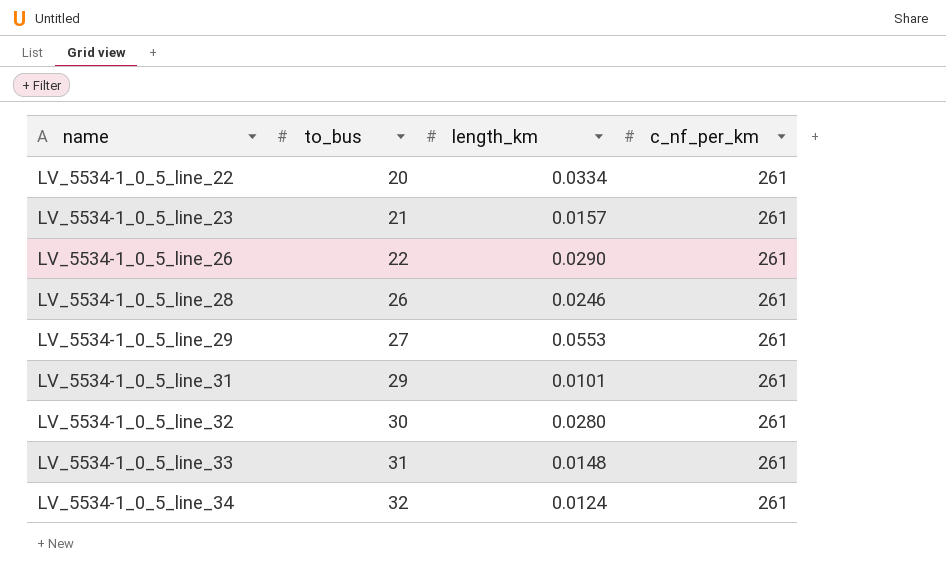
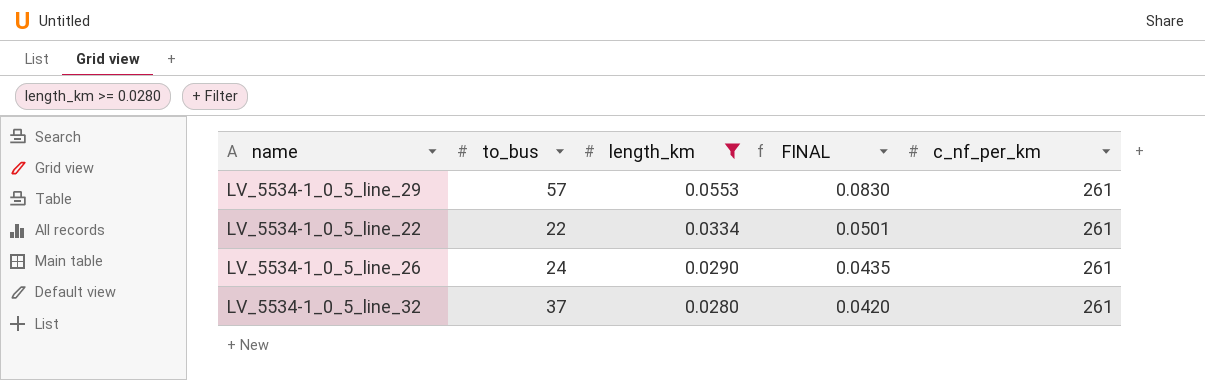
filter: none -> length_km >= 0.0280
row order: name ascending -> length_km descending
column FINAL | formula: none -> [length_km] * 1.5
LV_5534-1_0_5_line_29 | to_bus: 27 -> 57
LV_5534-1_0_5_line_22 | to_bus: 20 -> 22
LV_5534-1_0_5_line_26 | to_bus: 22 -> 24
LV_5534-1_0_5_line_32 | to_bus: 30 -> 37

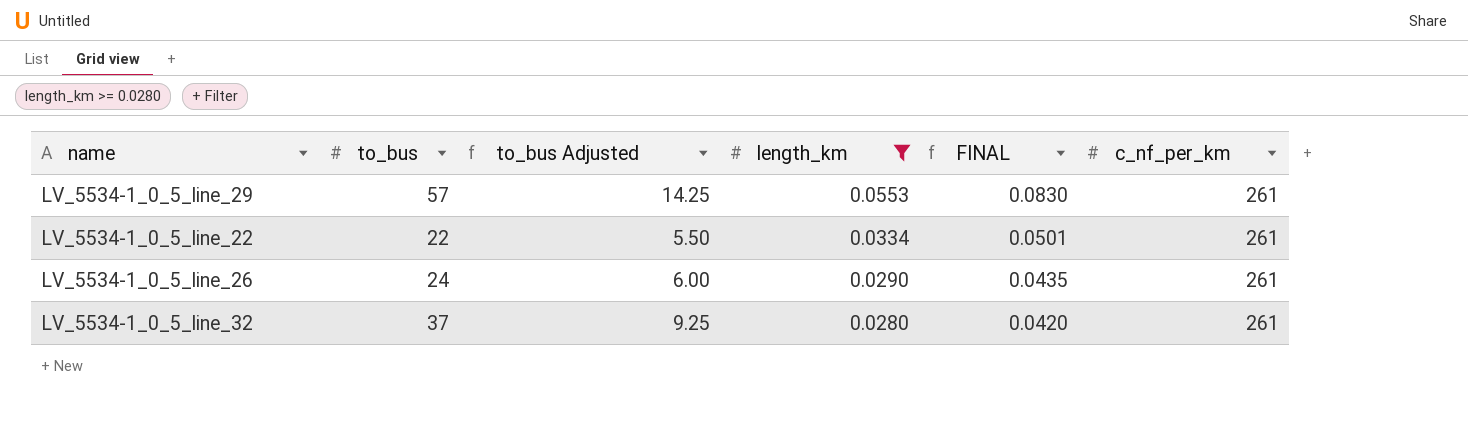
column to_bus Adjusted | formula: none -> [to_bus] * 0.25

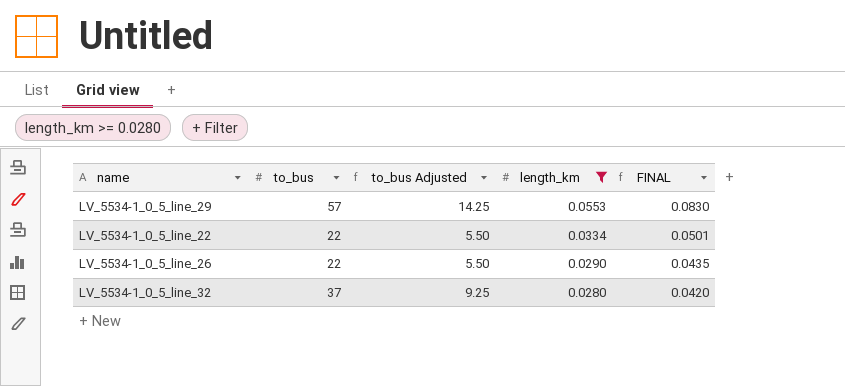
column c_nf_per_km | position: 6 -> none
LV_5534-1_0_5_line_26 | to_bus: 24 -> 22
LV_5534-1_0_5_line_26 | to_bus Adjusted: 6.00 -> 5.50

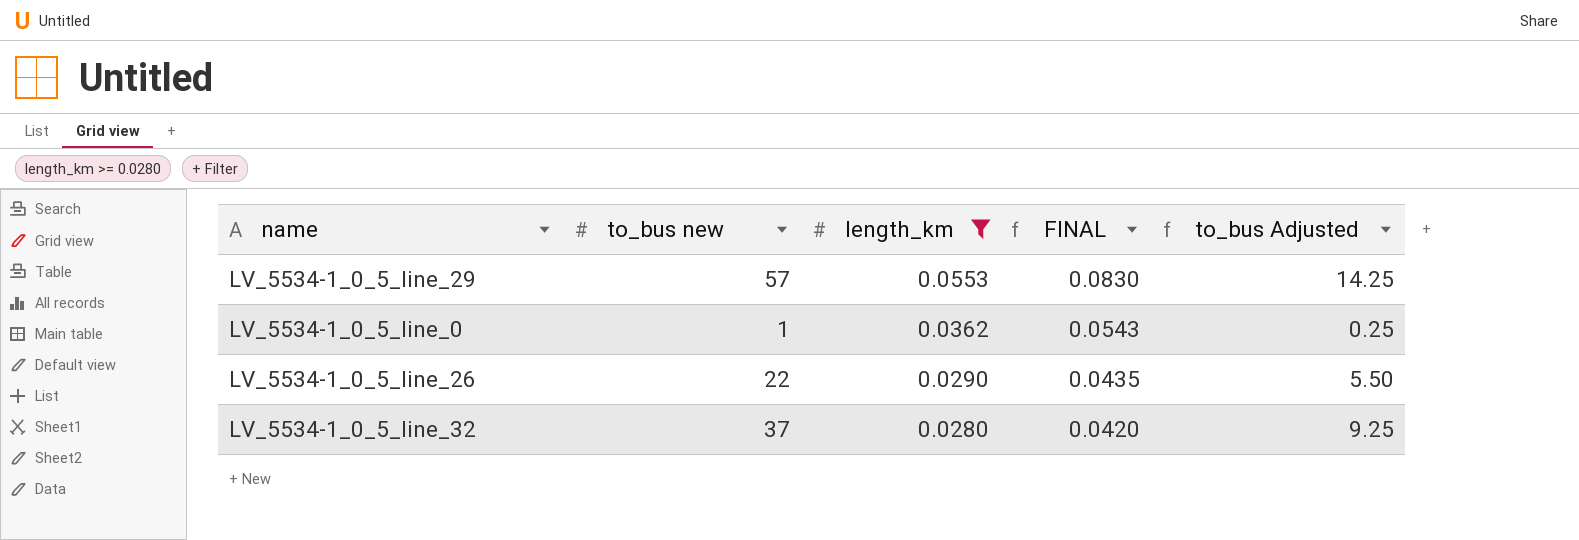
column name: to_bus -> to_bus new
column to_bus Adjusted | position: 3 -> 5
row LV_5534-1_0_5_line_22: 22 | 5.50 | 0.0334 | 0.0501 -> none
row LV_5534-1_0_5_line_0: none -> 1 | 0.0362 | 0.0543 | 0.25

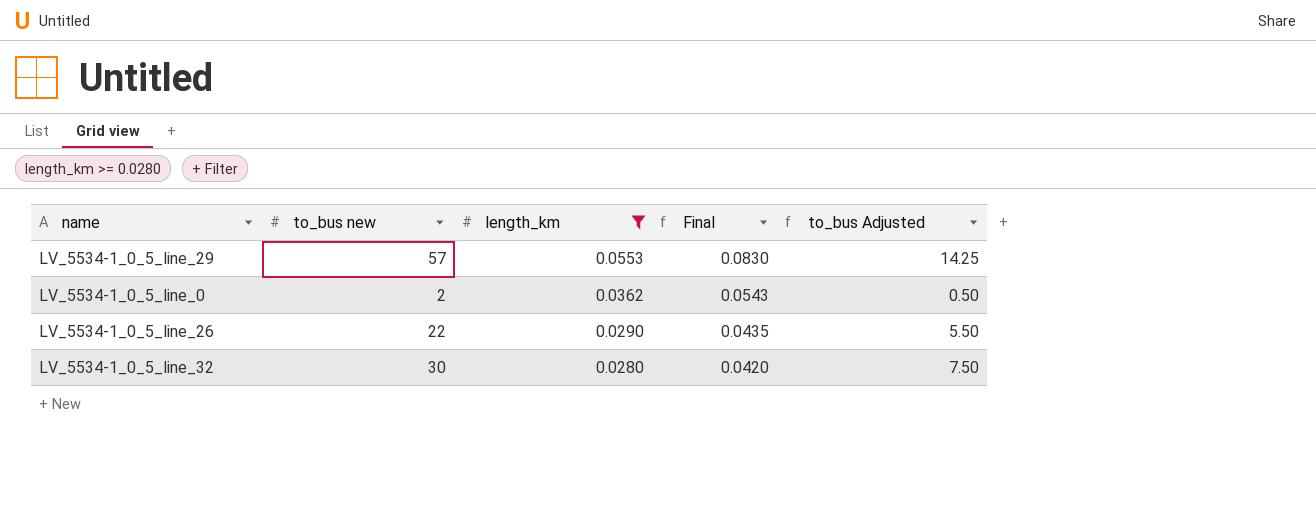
column name: FINAL -> Final
LV_5534-1_0_5_line_0 | to_bus new: 1 -> 2
LV_5534-1_0_5_line_0 | to_bus Adjusted: 0.25 -> 0.50
LV_5534-1_0_5_line_32 | to_bus new: 37 -> 30
LV_5534-1_0_5_line_32 | to_bus Adjusted: 9.25 -> 7.50

